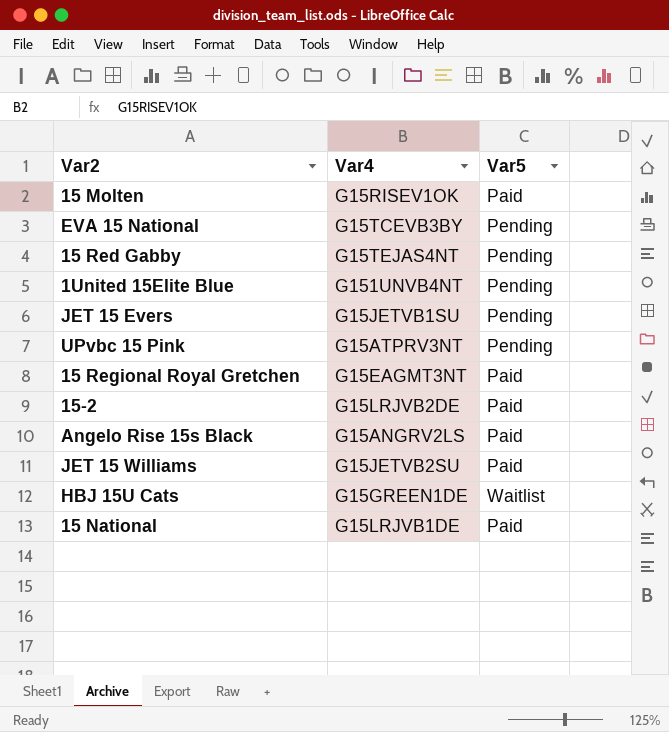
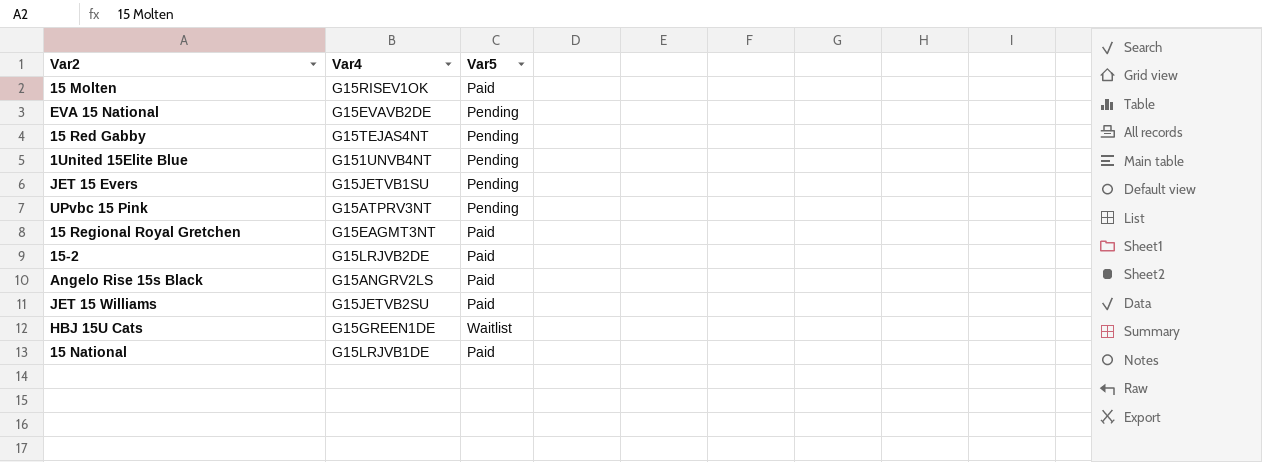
EVA 15 National | Var4: G15TCEVB3BY -> G15EVAVB2DE

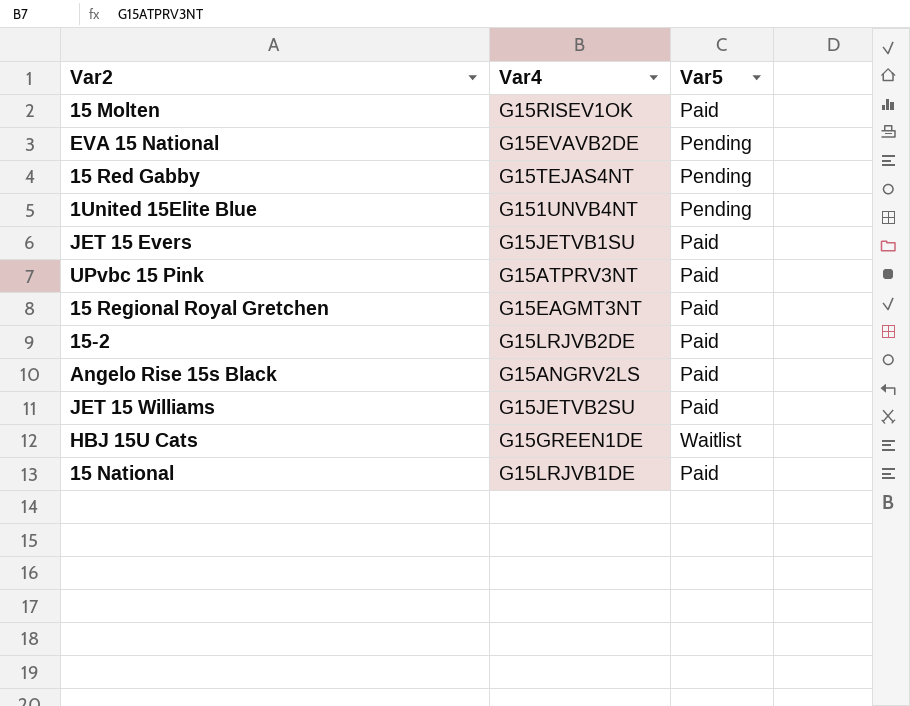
JET 15 Evers | Var5: Pending -> Paid
UPvbc 15 Pink | Var5: Pending -> Paid

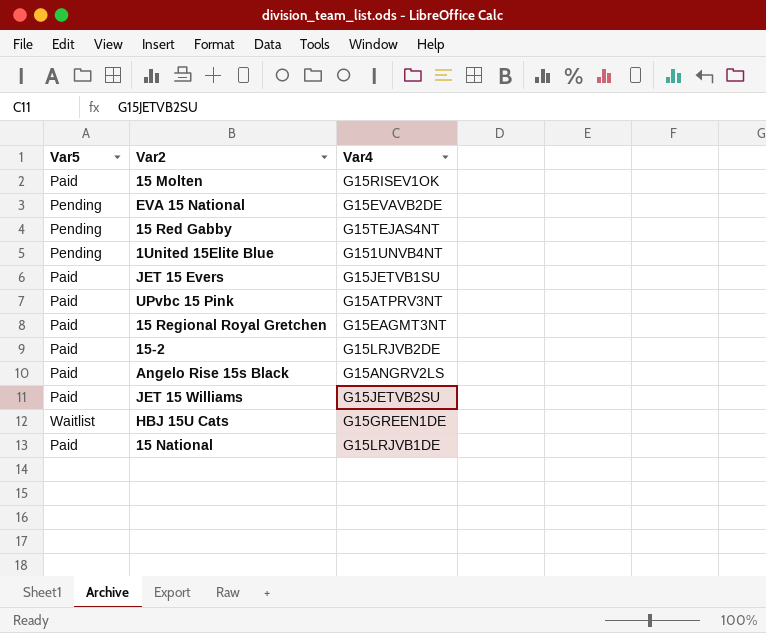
column Var5 | position: 3 -> 1

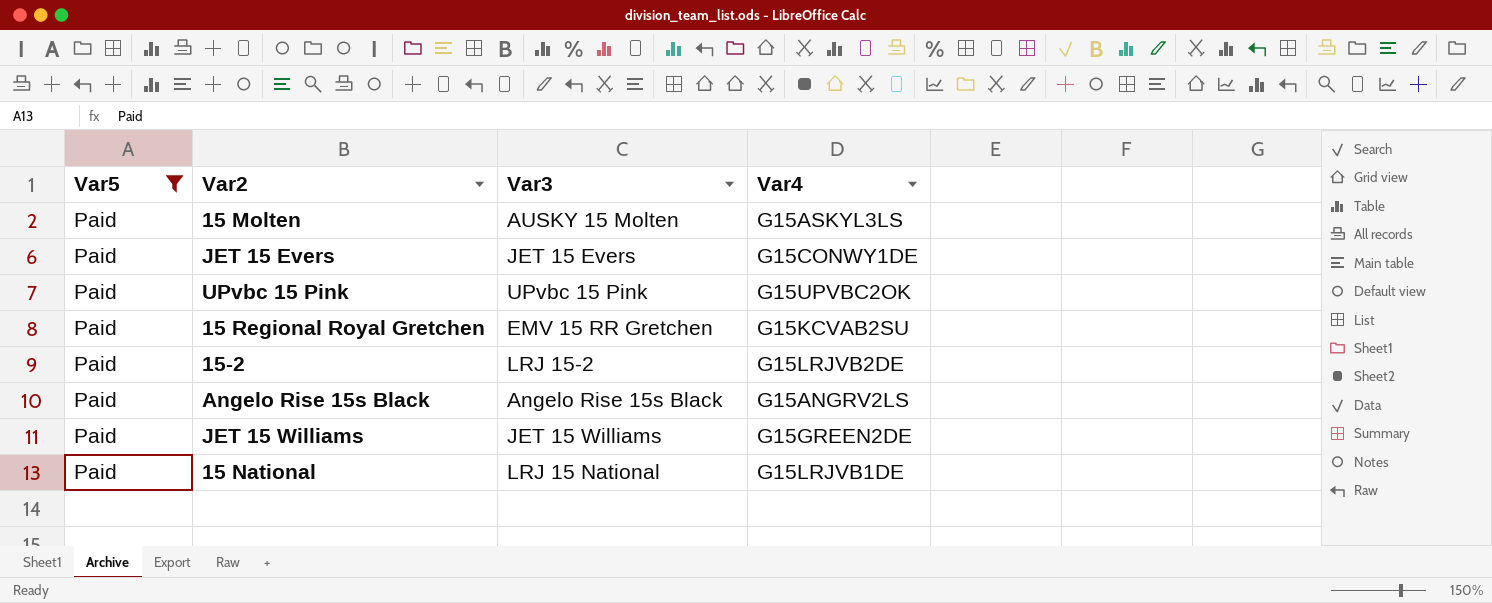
filter: none -> Var5 = Paid
column Var3 | position: none -> 3
15 Molten | Var4: G15RISEV1OK -> G15ASKYL3LS
JET 15 Evers | Var4: G15JETVB1SU -> G15CONWY1DE
UPvbc 15 Pink | Var4: G15ATPRV3NT -> G15UPVBC2OK
15 Regional Royal Gretchen | Var4: G15EAGMT3NT -> G15KCVAB2SU
JET 15 Williams | Var4: G15JETVB2SU -> G15GREEN2DE

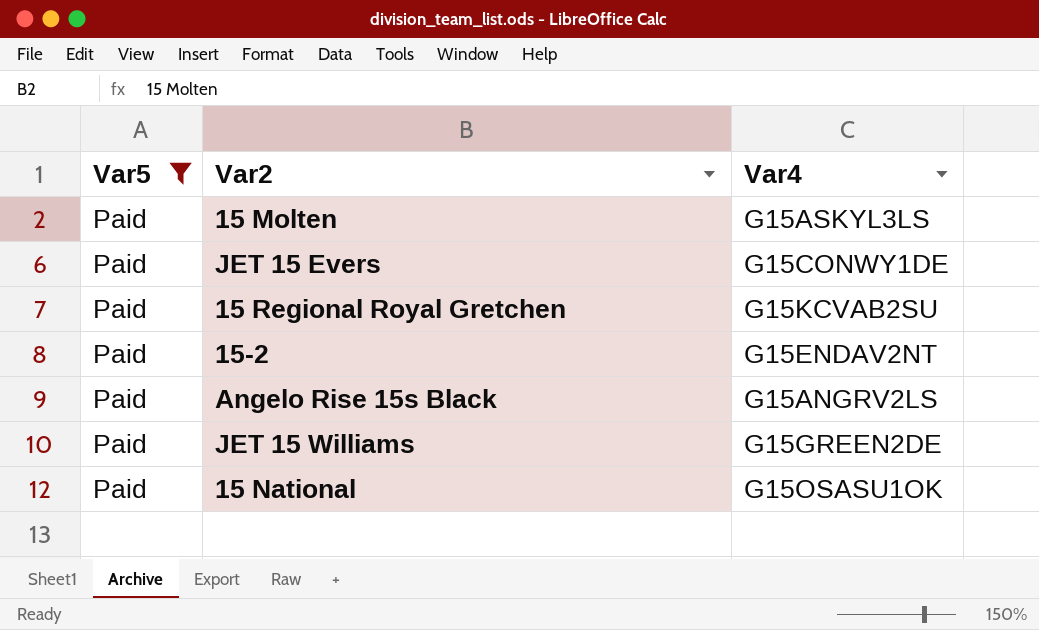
column Var3 | position: 3 -> none
row UPvbc 15 Pink: Paid | UPvbc 15 Pink | G15UPVBC2OK -> none
15-2 | Var4: G15LRJVB2DE -> G15ENDAV2NT
15 National | Var4: G15LRJVB1DE -> G15OSASU1OK

